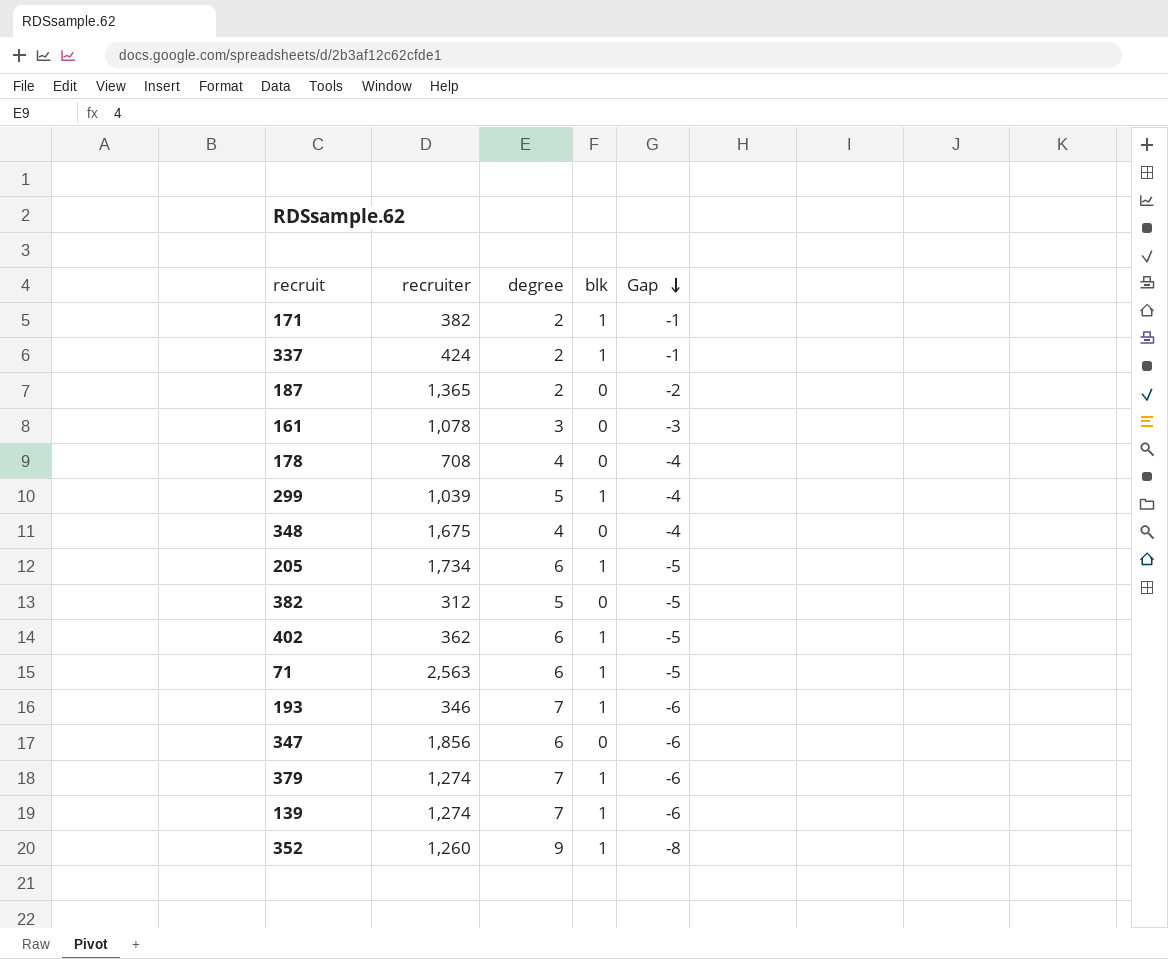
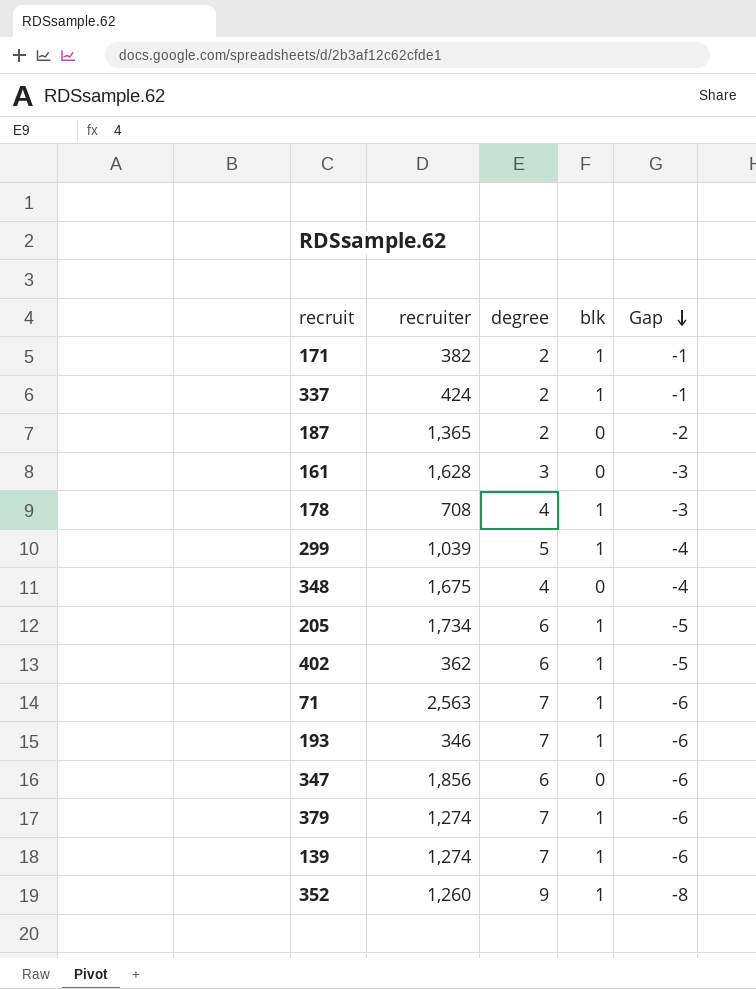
row 382: 312 | 5 | 0 | -5 -> none
161 | recruiter: 1,078 -> 1,628
178 | blk: 0 -> 1
178 | Gap: -4 -> -3
71 | degree: 6 -> 7
71 | Gap: -5 -> -6

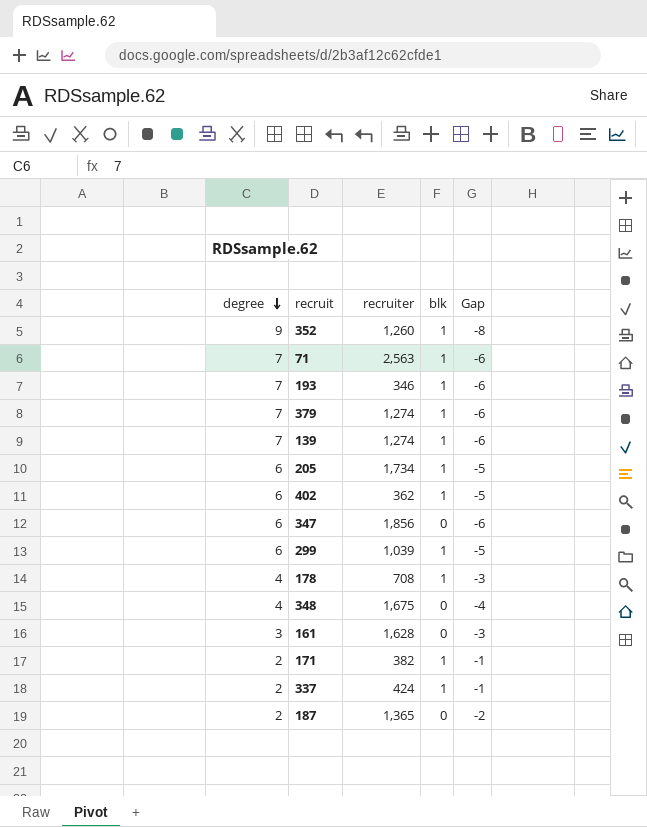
row order: Gap descending -> degree descending
column degree | position: 3 -> 1
299 | degree: 5 -> 6
299 | Gap: -4 -> -5

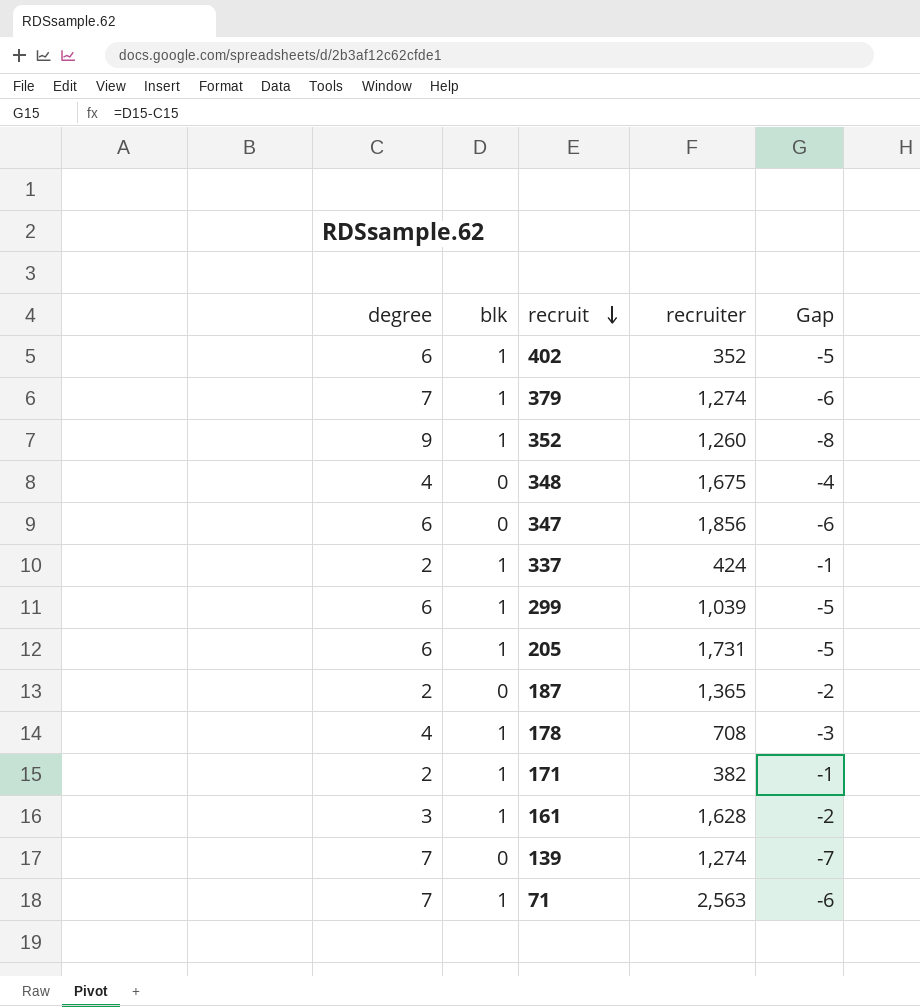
row order: degree descending -> recruit descending
column blk | position: 4 -> 2
row 193: 7 | 346 | 1 | -6 -> none
402 | recruiter: 362 -> 352
205 | recruiter: 1,734 -> 1,731
161 | blk: 0 -> 1
161 | Gap: -3 -> -2
139 | blk: 1 -> 0
139 | Gap: -6 -> -7

